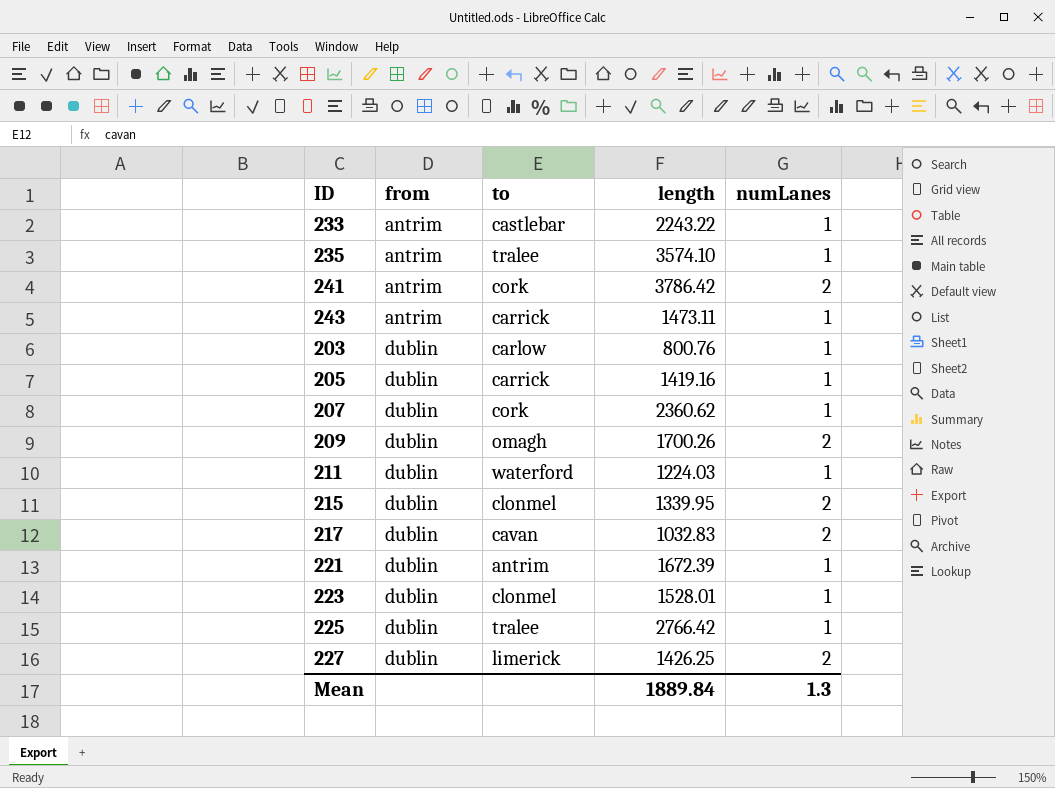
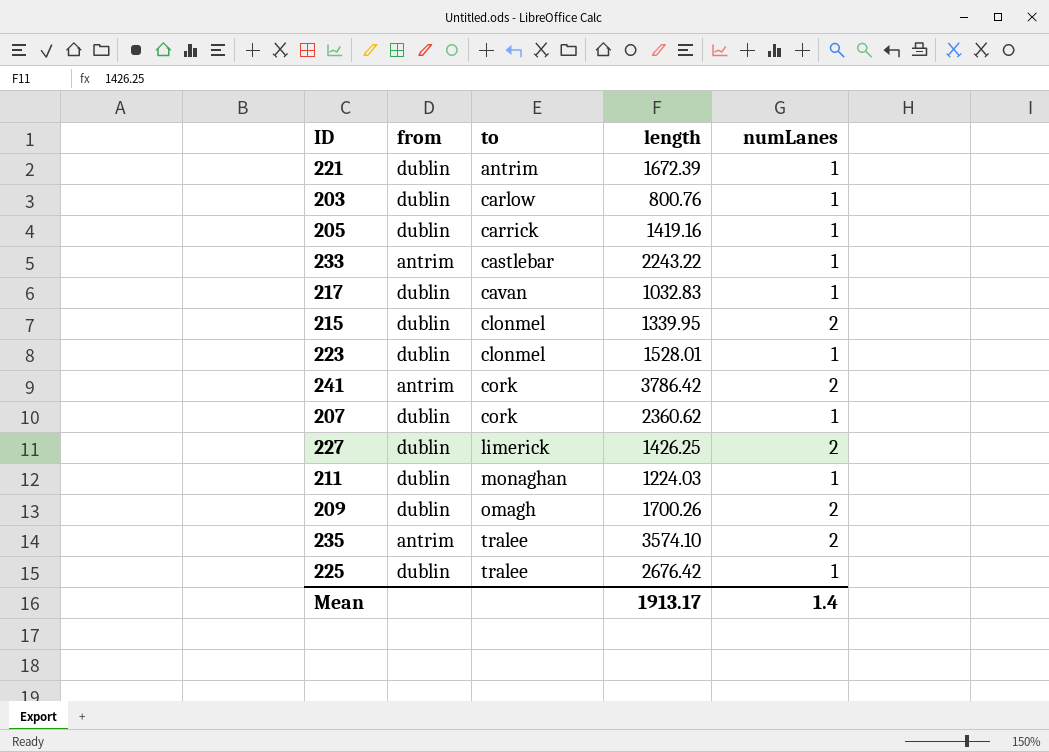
row order: from ascending -> to ascending
row 243: antrim | carrick | 1473.11 | 1 -> none
217 | numLanes: 2 -> 1
211 | to: waterford -> monaghan
235 | numLanes: 1 -> 2
225 | length: 2766.42 -> 2676.42
Mean | length: 1889.84 -> 1913.17
Mean | numLanes: 1.3 -> 1.4

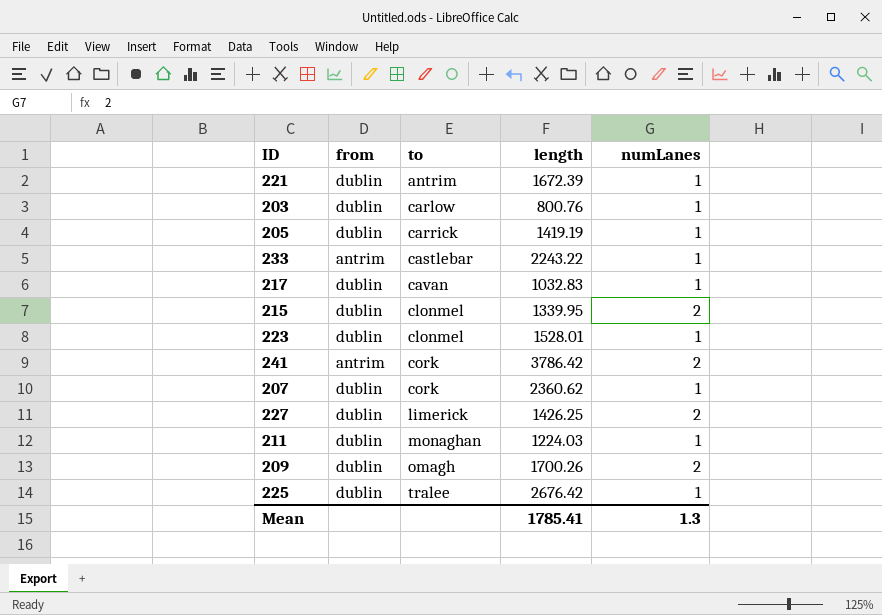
row 235: antrim | tralee | 3574.10 | 2 -> none
205 | length: 1419.16 -> 1419.19
Mean | length: 1913.17 -> 1785.41
Mean | numLanes: 1.4 -> 1.3

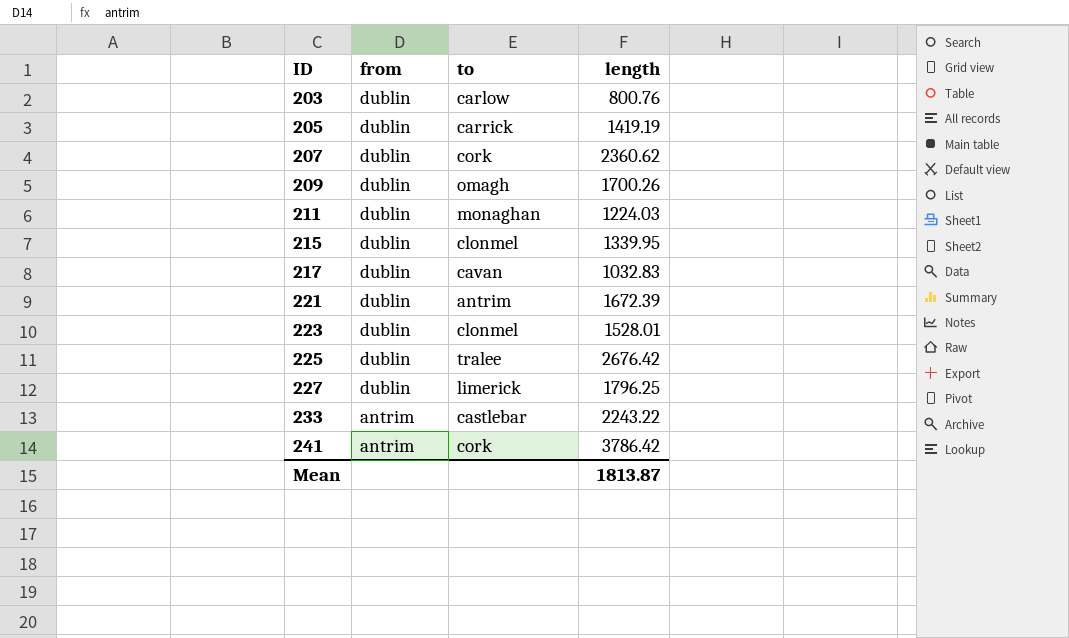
row order: to ascending -> ID ascending
column numLanes | position: 5 -> none
227 | length: 1426.25 -> 1796.25
Mean | length: 1785.41 -> 1813.87

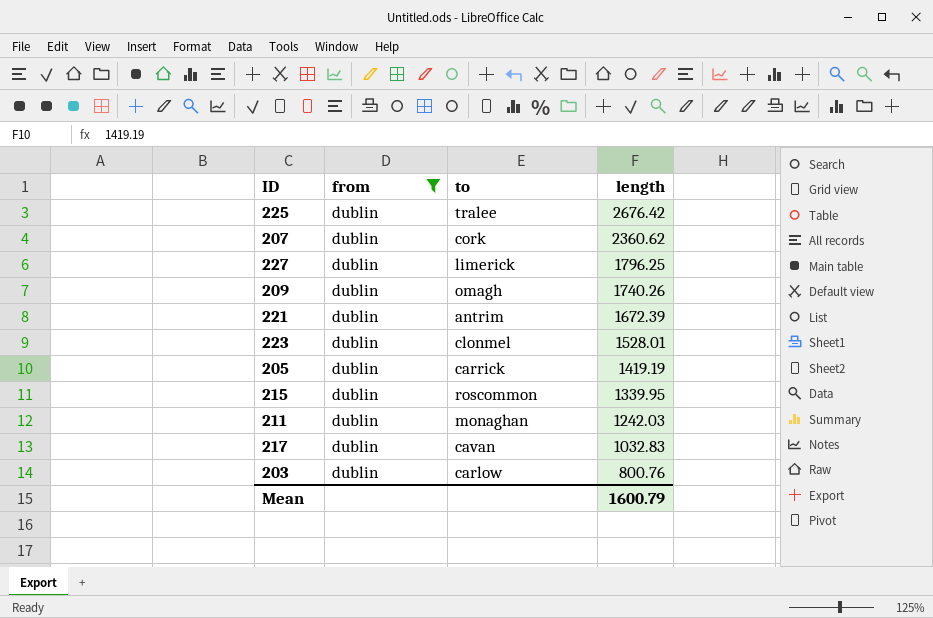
filter: none -> from = dublin
row order: ID ascending -> length descending
209 | length: 1700.26 -> 1740.26
215 | to: clonmel -> roscommon
211 | length: 1224.03 -> 1242.03
Mean | length: 1813.87 -> 1600.79

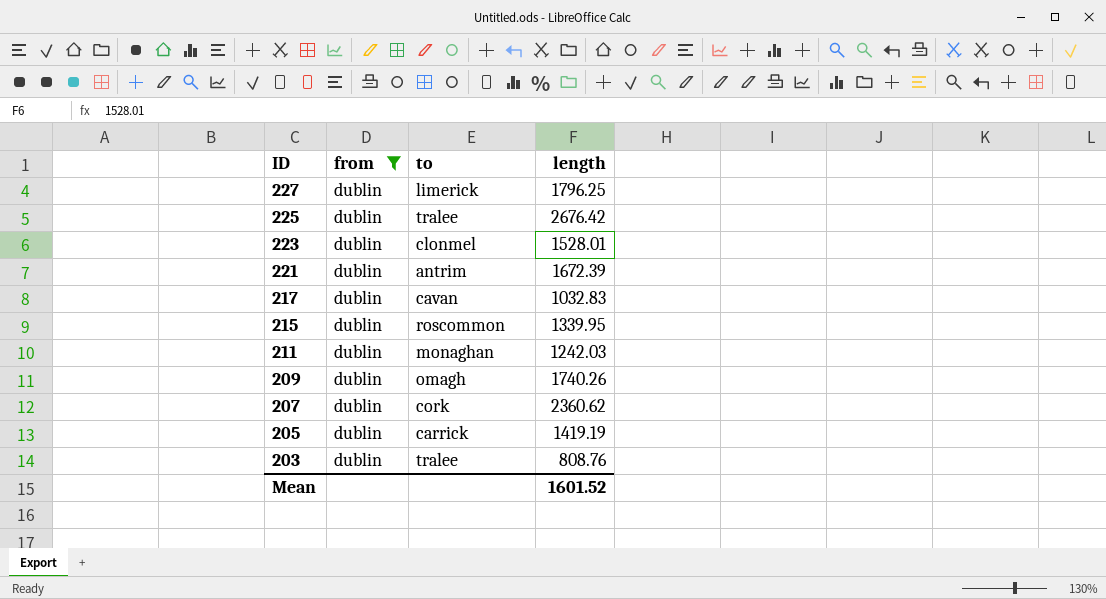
row order: length descending -> ID descending
203 | to: carlow -> tralee
203 | length: 800.76 -> 808.76
Mean | length: 1600.79 -> 1601.52

